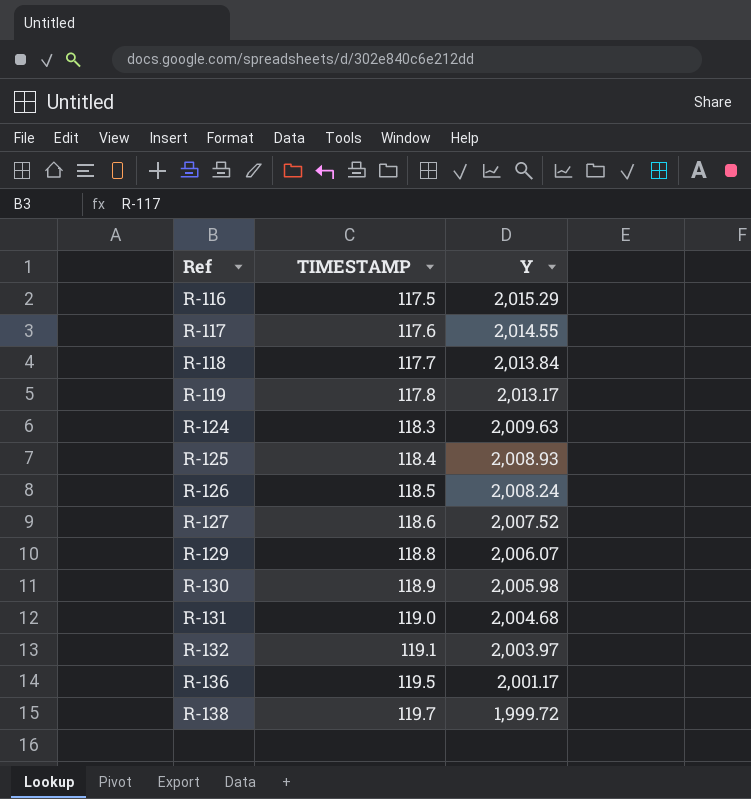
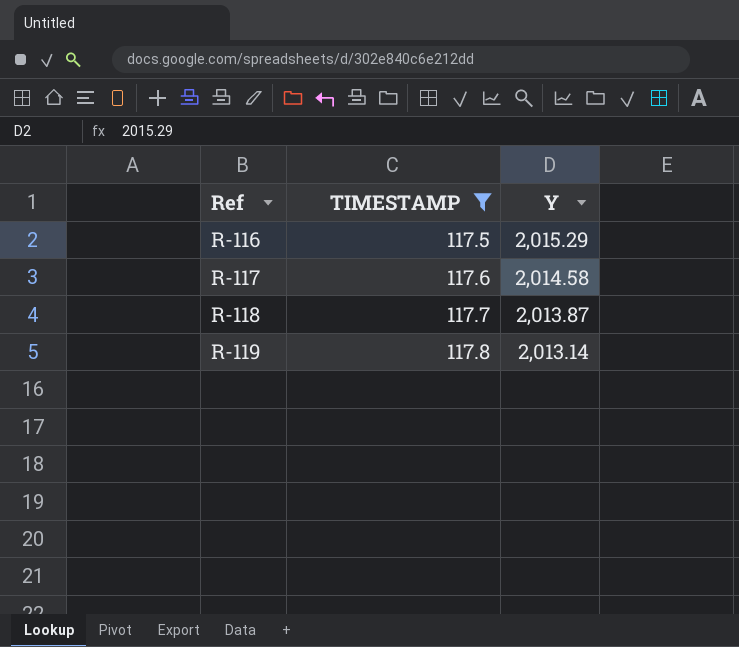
filter: none -> TIMESTAMP <= 117.8
R-117 | Y: 2,014.55 -> 2,014.58
R-118 | Y: 2,013.84 -> 2,013.87
R-119 | Y: 2,013.17 -> 2,013.14

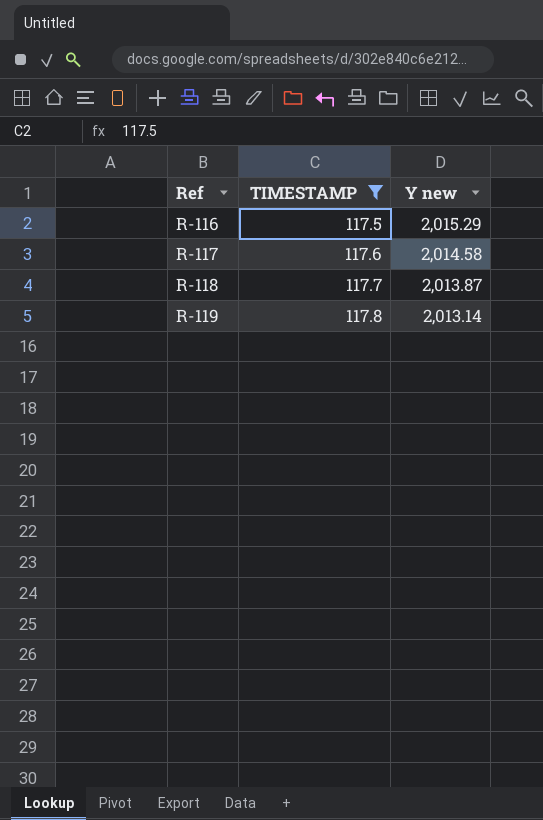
column name: Y -> Y new

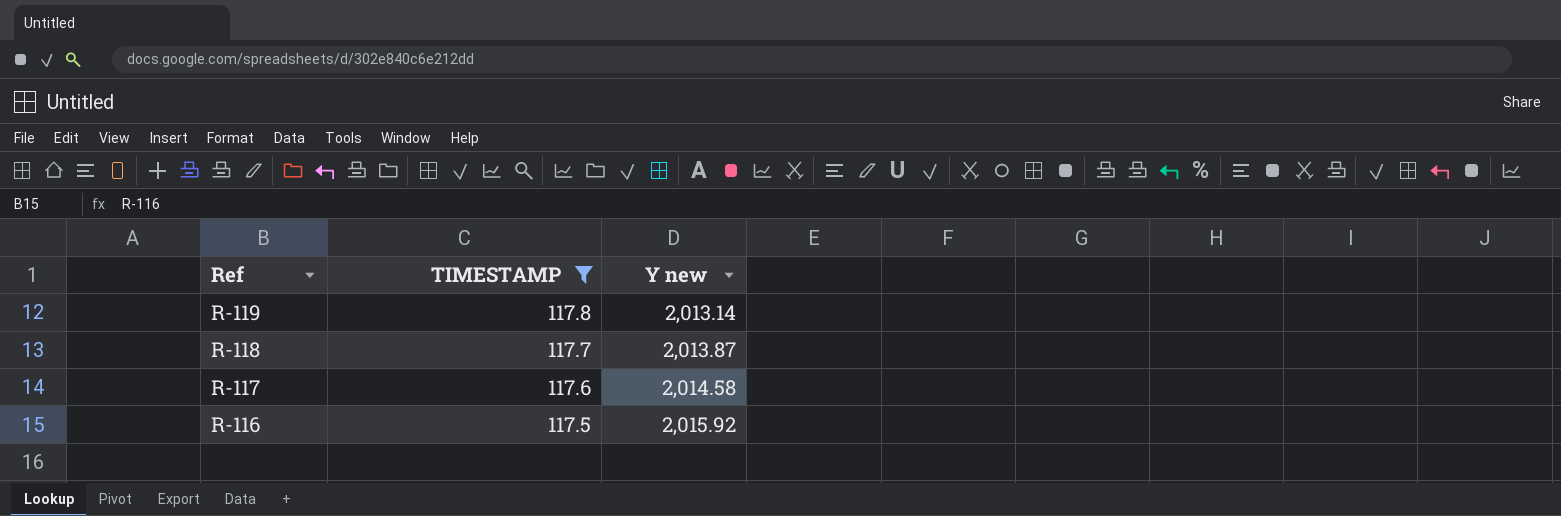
row order: Ref ascending -> Ref descending
R-116 | Y new: 2,015.29 -> 2,015.92

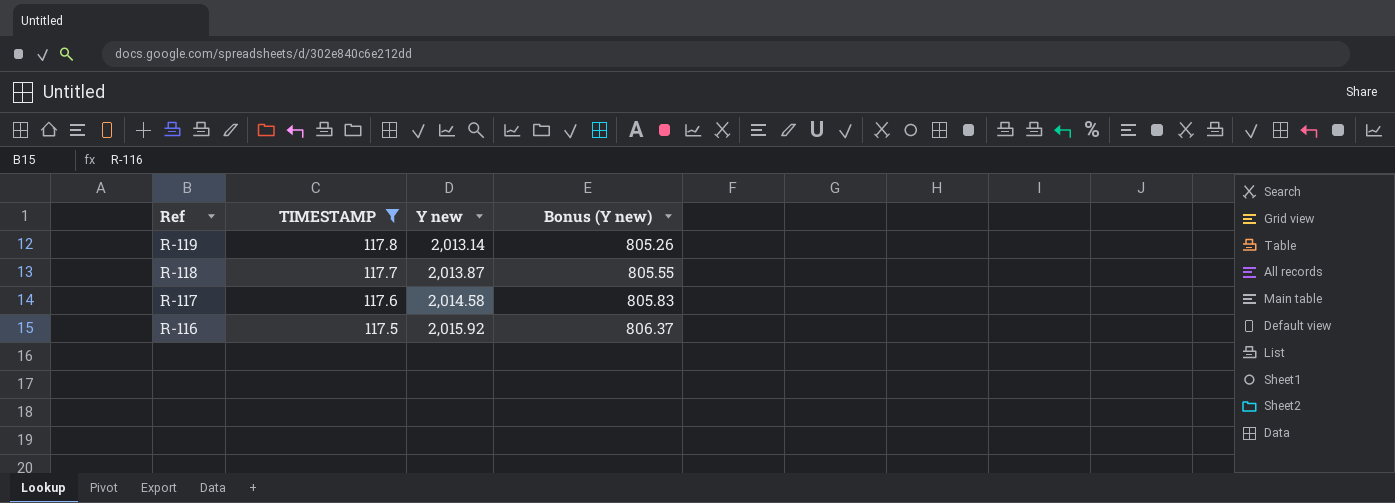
column Bonus (Y new) | formula: none -> [Y new] * 0.4

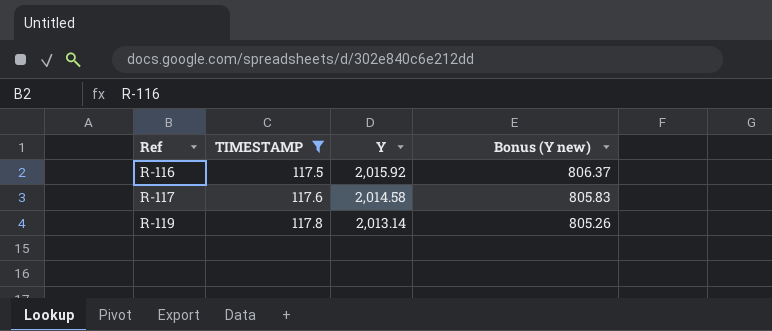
row order: Ref descending -> Ref ascending
column name: Y new -> Y
row R-118: 117.7 | 2,013.87 | 805.55 -> none

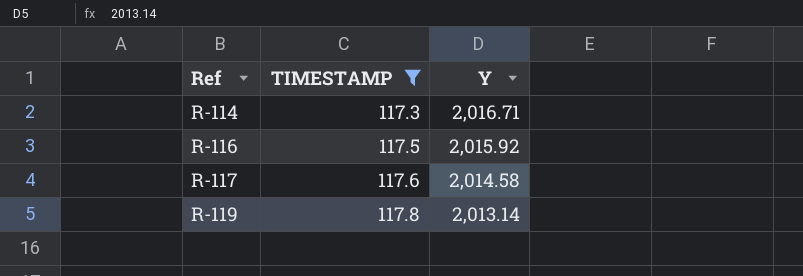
column Bonus (Y new) | formula: [Y] * 0.4 -> none
row R-114: none -> 117.3 | 2,016.71

